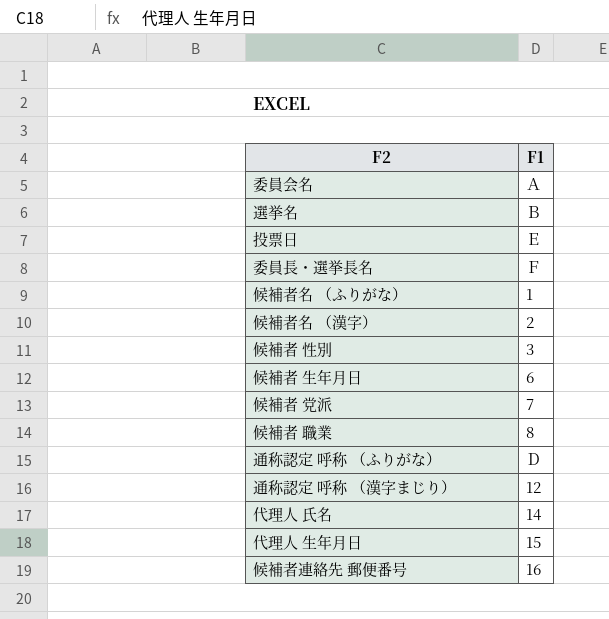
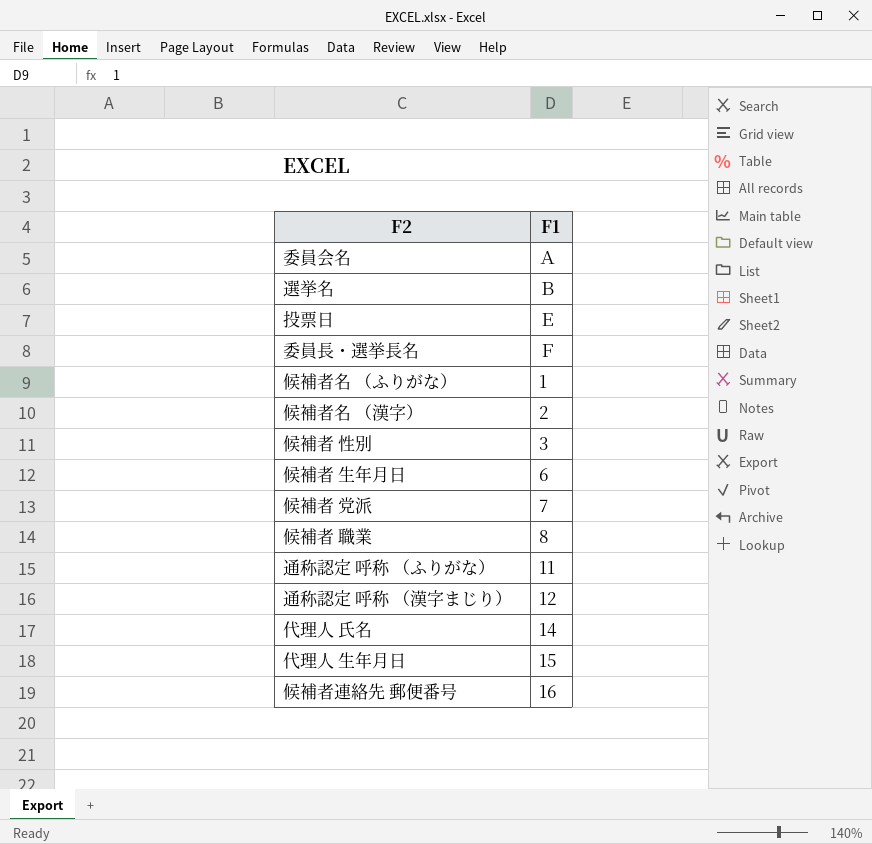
通称認定 呼称 （ふりがな） | F1: Ｄ -> 11

